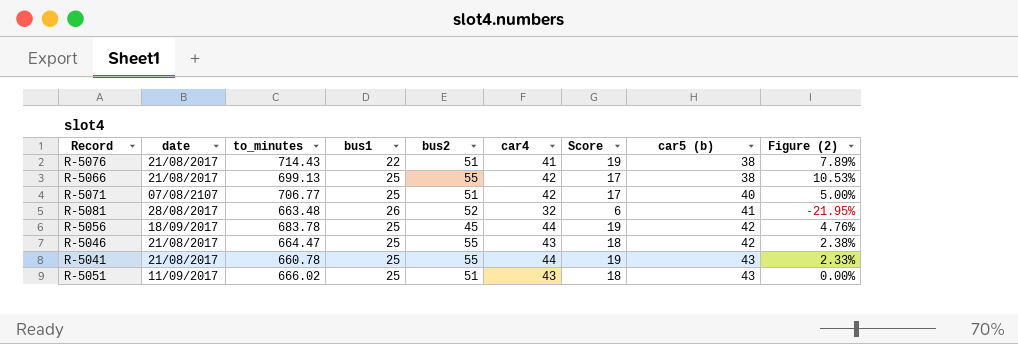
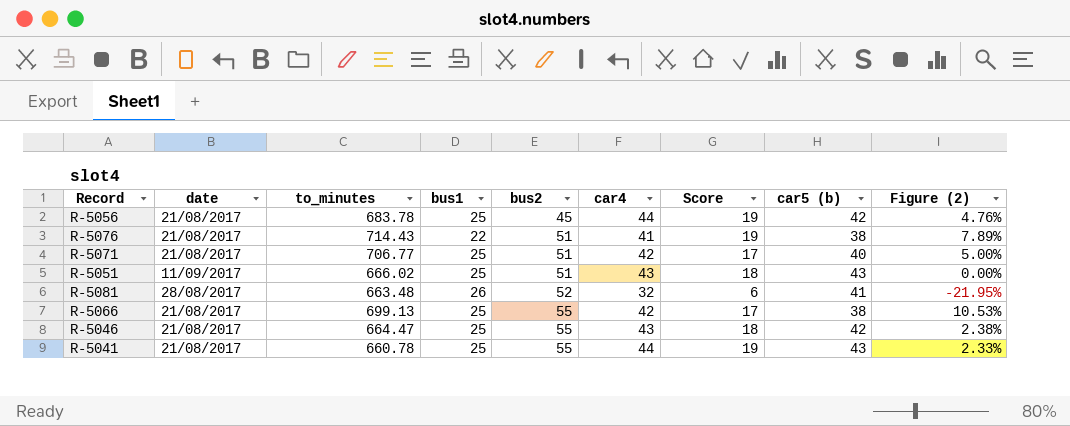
row order: car5 (b) ascending -> bus2 ascending
R-5056 | date: 18/09/2017 -> 21/08/2017
R-5071 | date: 07/08/2107 -> 21/08/2017

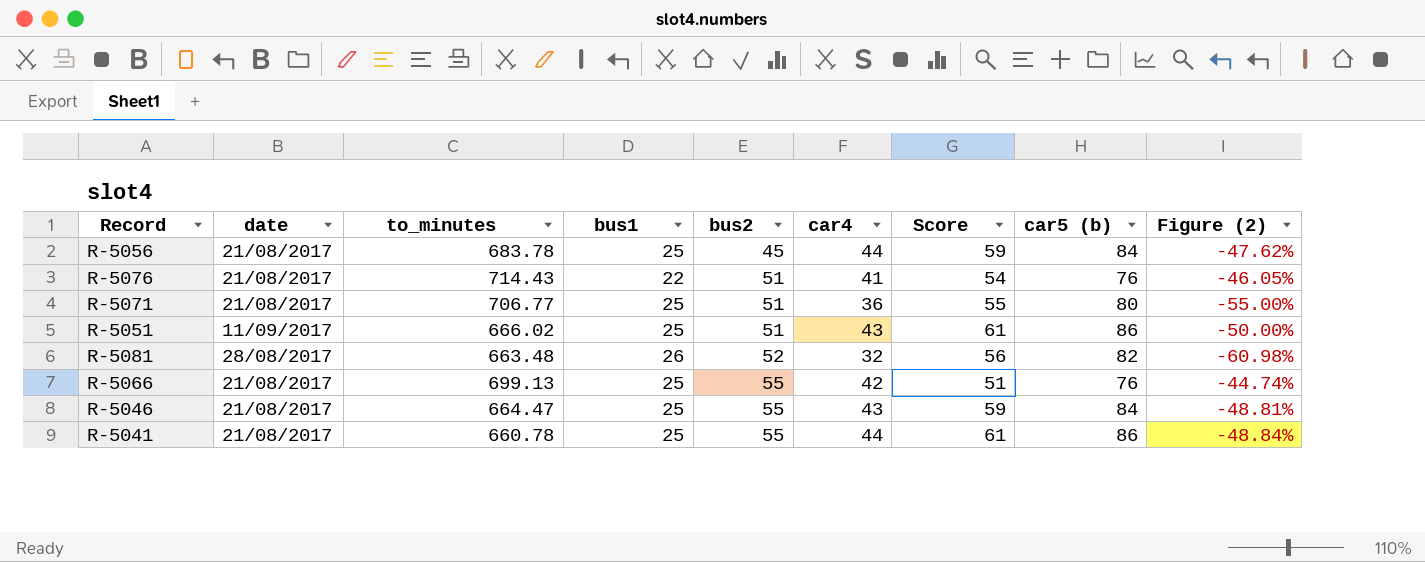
column Score | formula: [car4] - [bus1] -> [car5 (b)] - [bus1]
R-5056 | car5 (b): 42 -> 84
R-5056 | Figure (2): 4.76% -> -47.62%
R-5076 | car5 (b): 38 -> 76
R-5076 | Figure (2): 7.89% -> -46.05%
R-5071 | car4: 42 -> 36
R-5071 | car5 (b): 40 -> 80
R-5071 | Figure (2): 5.00% -> -55.00%
R-5051 | car5 (b): 43 -> 86
R-5051 | Figure (2): 0.00% -> -50.00%
R-5081 | car5 (b): 41 -> 82
R-5081 | Figure (2): -21.95% -> -60.98%
R-5066 | car5 (b): 38 -> 76
R-5066 | Figure (2): 10.53% -> -44.74%
R-5046 | car5 (b): 42 -> 84
R-5046 | Figure (2): 2.38% -> -48.81%
R-5041 | car5 (b): 43 -> 86
R-5041 | Figure (2): 2.33% -> -48.84%

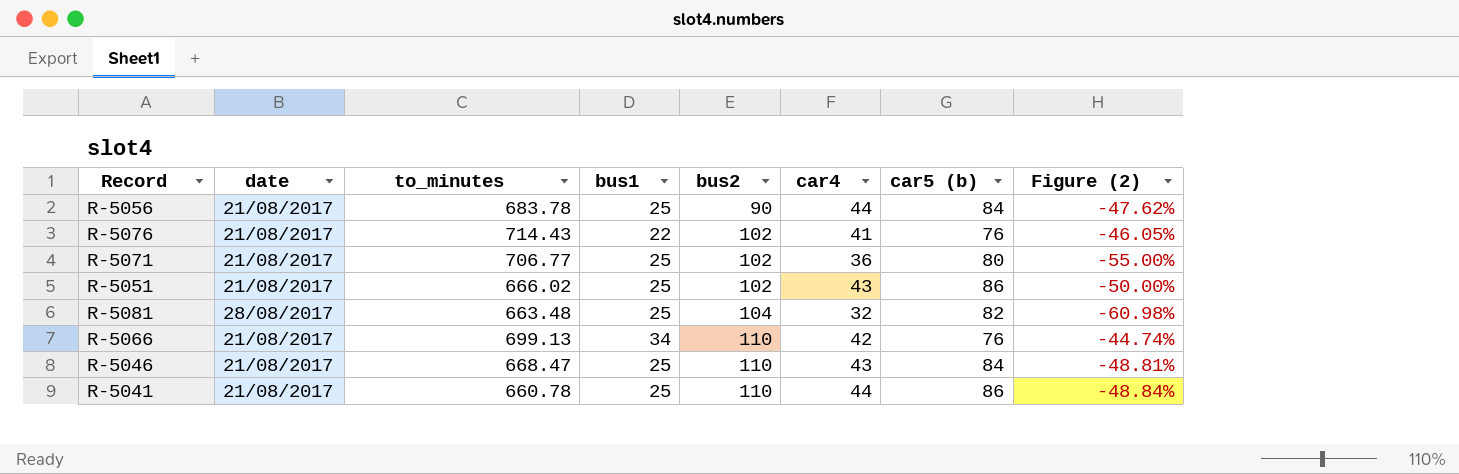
column Score | formula: [car5 (b)] - [bus1] -> none
R-5056 | bus2: 45 -> 90
R-5076 | bus2: 51 -> 102
R-5071 | bus2: 51 -> 102
R-5051 | date: 11/09/2017 -> 21/08/2017
R-5051 | bus2: 51 -> 102
R-5081 | bus1: 26 -> 25
R-5081 | bus2: 52 -> 104
R-5066 | bus1: 25 -> 34
R-5066 | bus2: 55 -> 110
R-5046 | to_minutes: 664.47 -> 668.47
R-5046 | bus2: 55 -> 110
R-5041 | bus2: 55 -> 110

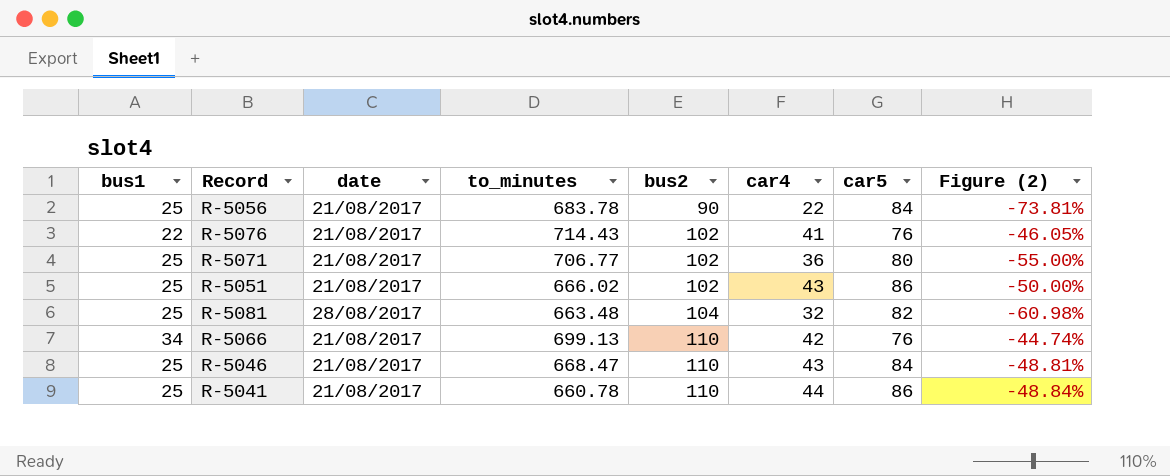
column bus1 | position: 4 -> 1
column name: car5 (b) -> car5
R-5056 | car4: 44 -> 22
R-5056 | Figure (2): -47.62% -> -73.81%

